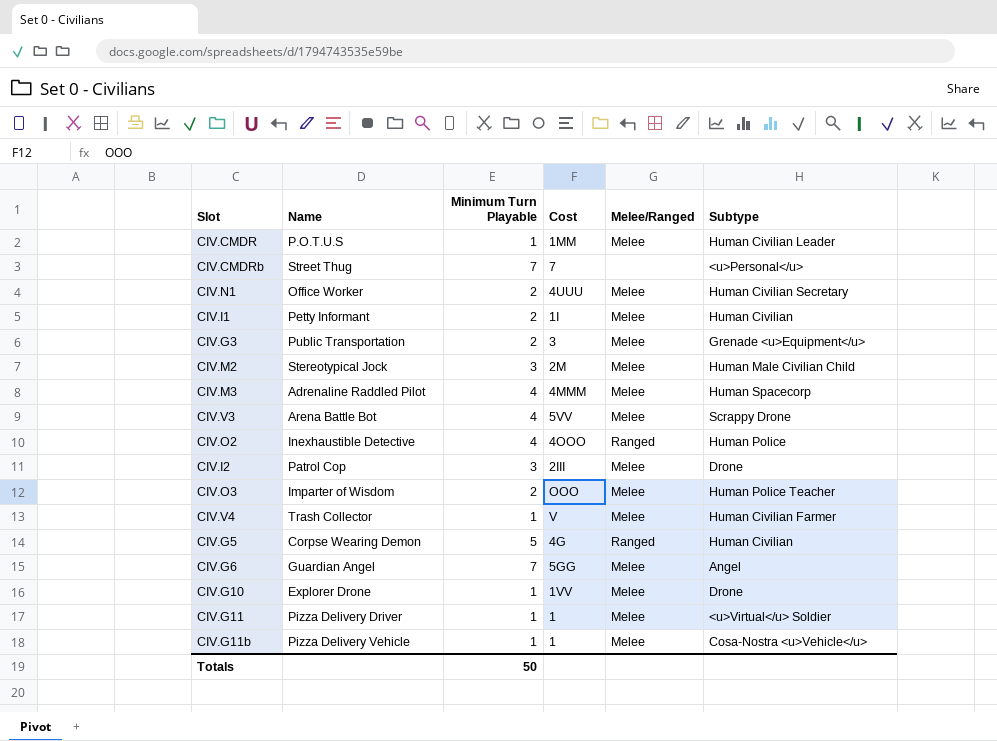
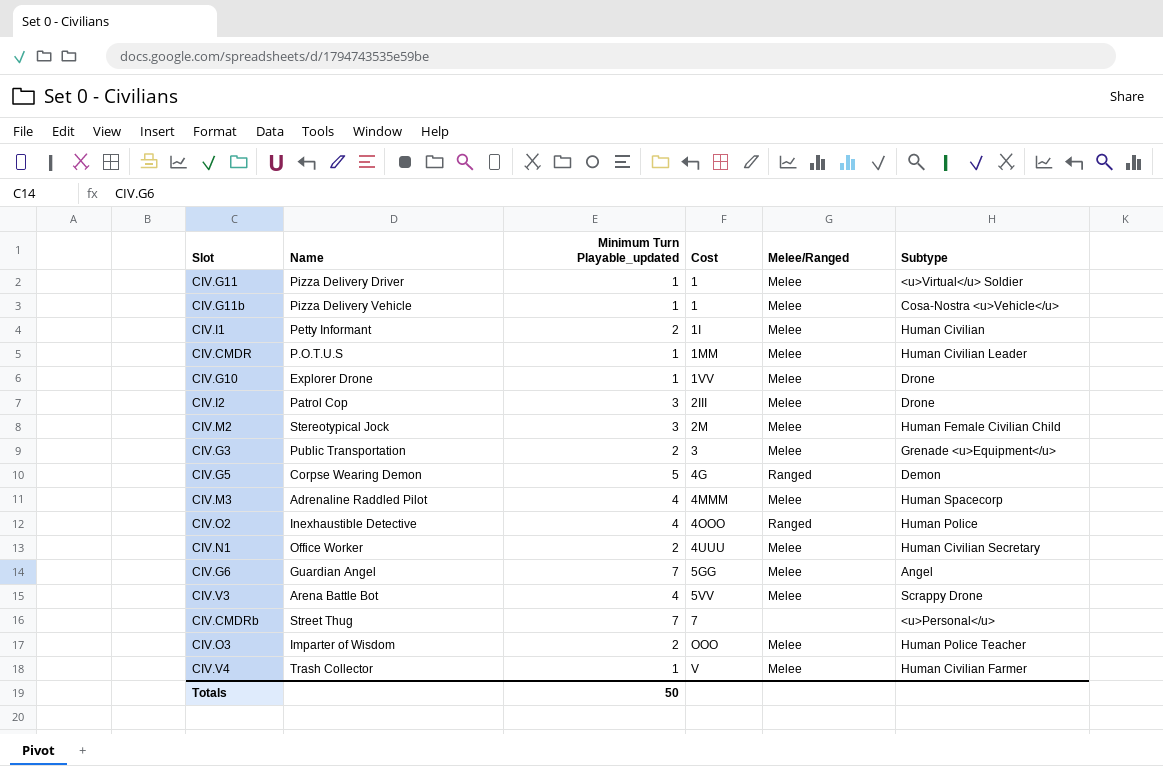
row order: none -> Cost ascending
column name: Minimum Turn Playable -> Minimum Turn Playable_updated
CIV.M2 | Subtype: Human Male Civilian Child -> Human Female Civilian Child
CIV.G5 | Subtype: Human Civilian -> Demon

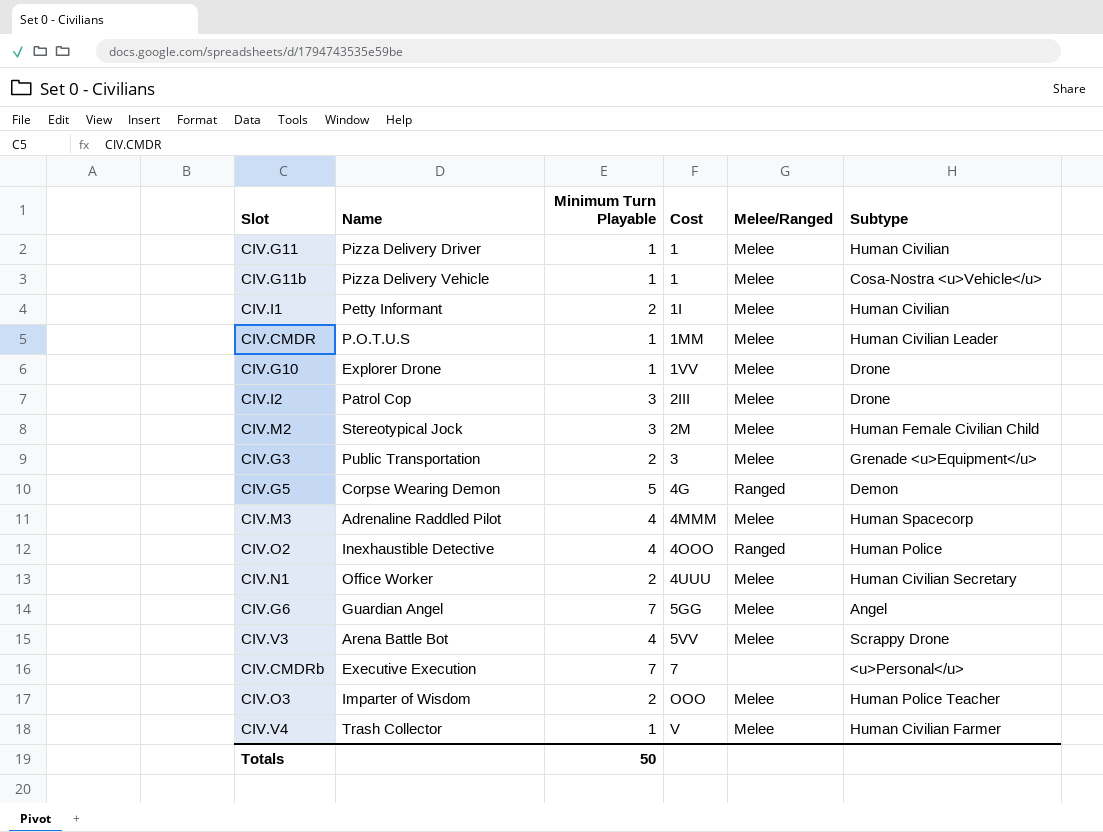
column name: Minimum Turn Playable_updated -> Minimum Turn Playable
CIV.G11 | Subtype: <u>Virtual</u> Soldier -> Human Civilian
CIV.CMDRb | Name: Street Thug -> Executive Execution

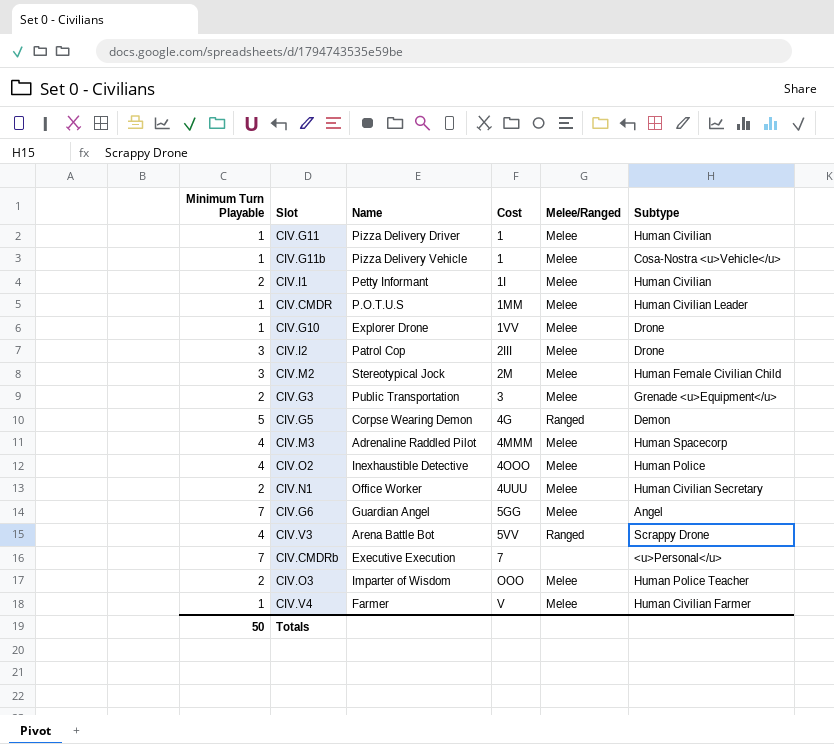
column Minimum Turn Playable | position: 3 -> 1
CIV.O2 | Melee/Ranged: Ranged -> Melee
CIV.V3 | Melee/Ranged: Melee -> Ranged
CIV.V4 | Name: Trash Collector -> Farmer

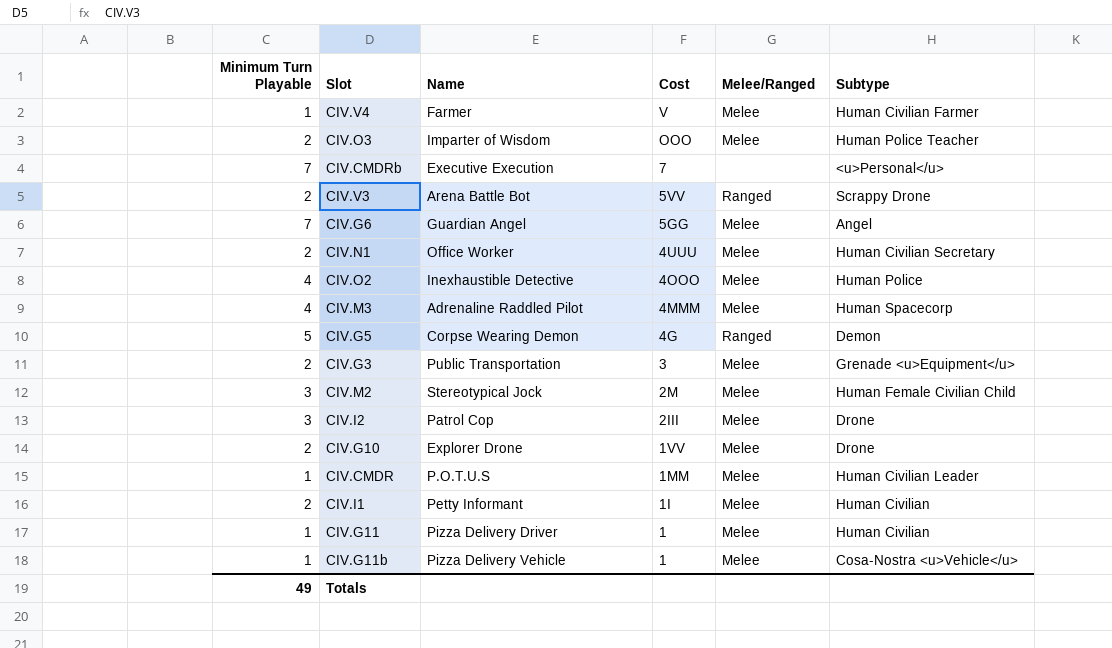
row order: Cost ascending -> Cost descending
CIV.V3 | Minimum Turn Playable: 4 -> 2
CIV.G10 | Minimum Turn Playable: 1 -> 2
Totals | Minimum Turn Playable: 50 -> 49

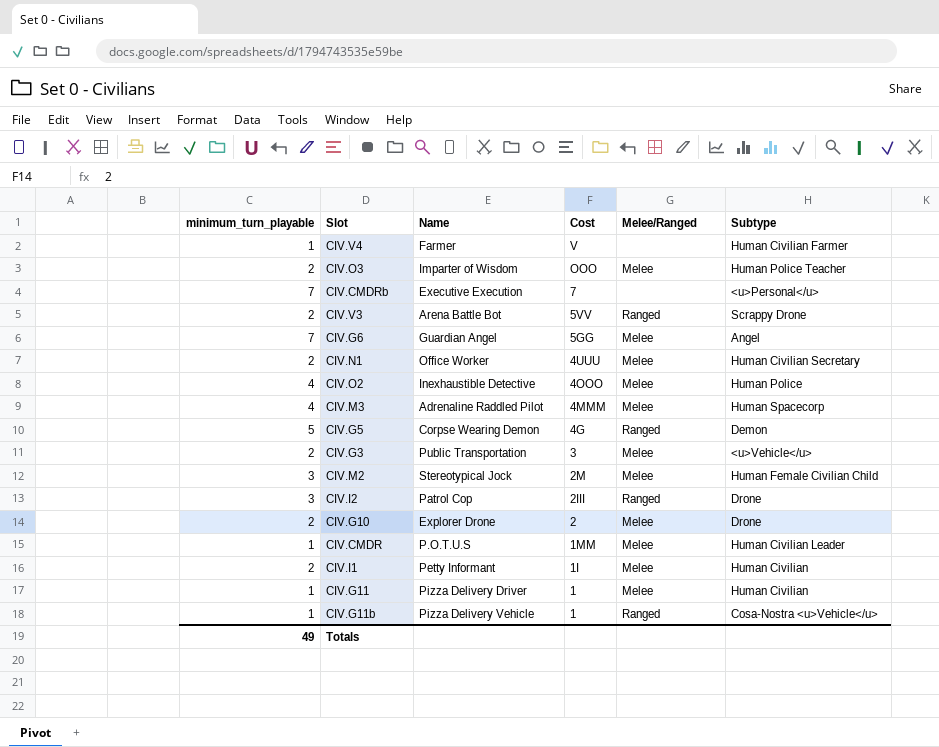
column name: Minimum Turn Playable -> minimum_turn_playable
CIV.V4 | Melee/Ranged: Melee -> none
CIV.G3 | Subtype: Grenade <u>Equipment</u> -> <u>Vehicle</u>
CIV.I2 | Melee/Ranged: Melee -> Ranged
CIV.G10 | Cost: 1VV -> 2
CIV.G11b | Melee/Ranged: Melee -> Ranged

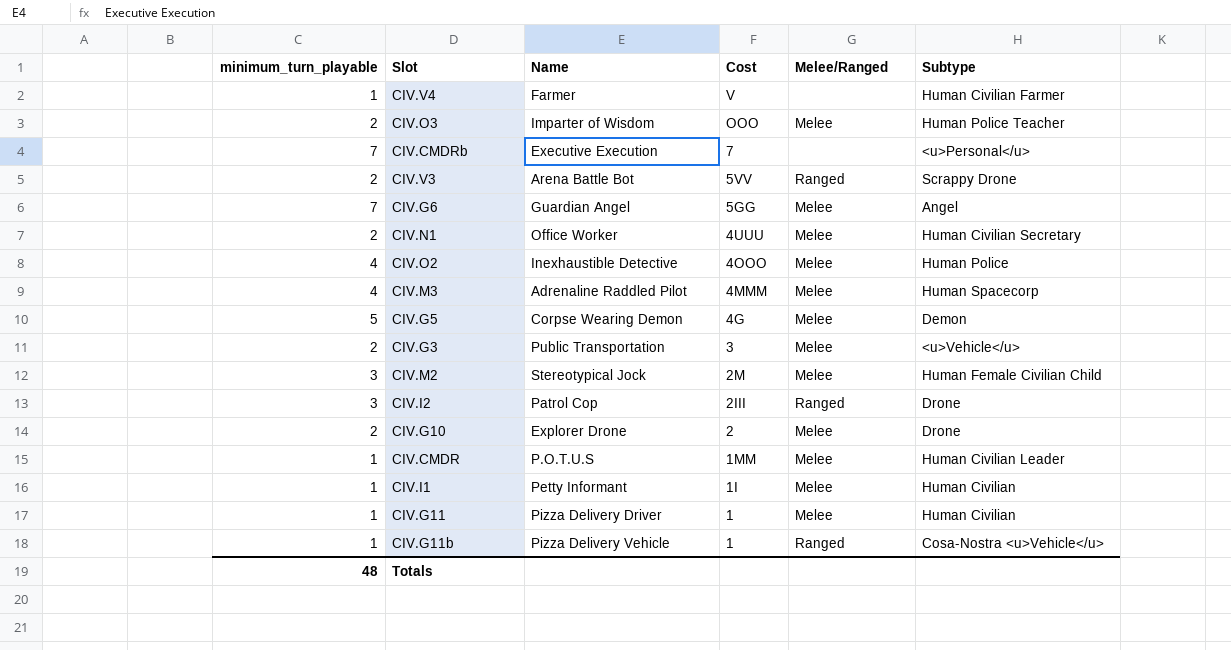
CIV.G5 | Melee/Ranged: Ranged -> Melee
CIV.I1 | minimum_turn_playable: 2 -> 1
Totals | minimum_turn_playable: 49 -> 48

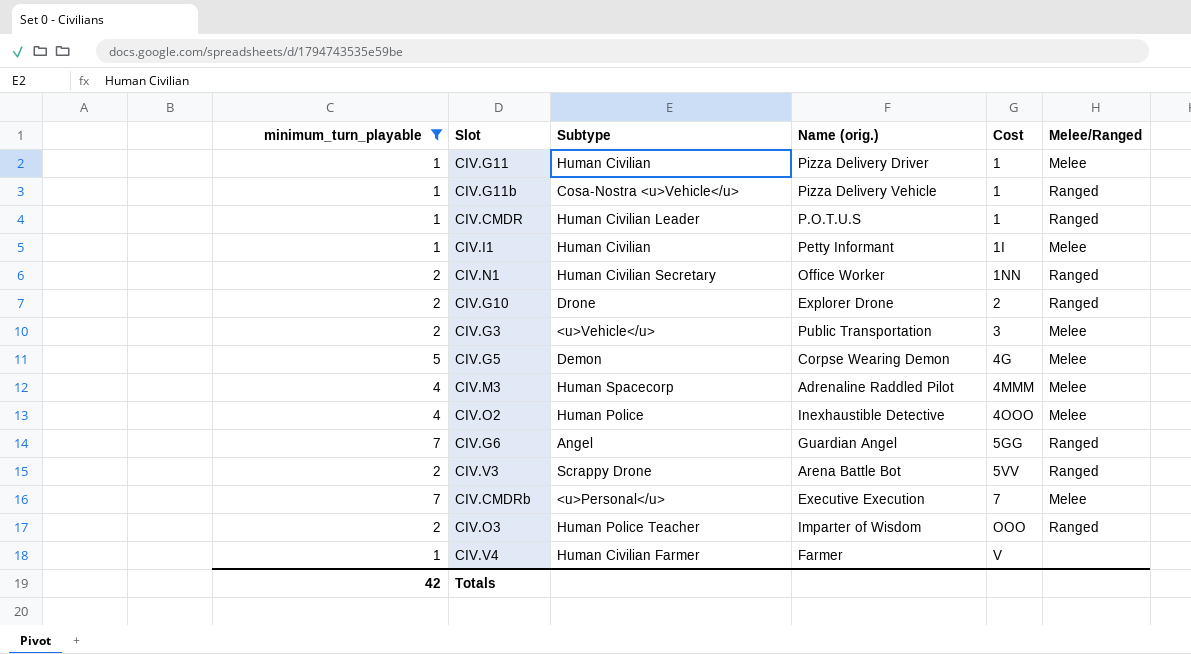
filter: none -> minimum_turn_playable != 3
row order: Cost descending -> Cost ascending
column Subtype | position: 6 -> 3
column name: Name -> Name (orig.)
CIV.CMDR | Cost: 1MM -> 1
CIV.CMDR | Melee/Ranged: Melee -> Ranged
CIV.N1 | Cost: 4UUU -> 1NN
CIV.N1 | Melee/Ranged: Melee -> Ranged
CIV.G10 | Melee/Ranged: Melee -> Ranged
CIV.G6 | Melee/Ranged: Melee -> Ranged
CIV.CMDRb | Melee/Ranged: none -> Melee
CIV.O3 | Melee/Ranged: Melee -> Ranged
Totals | minimum_turn_playable: 48 -> 42

